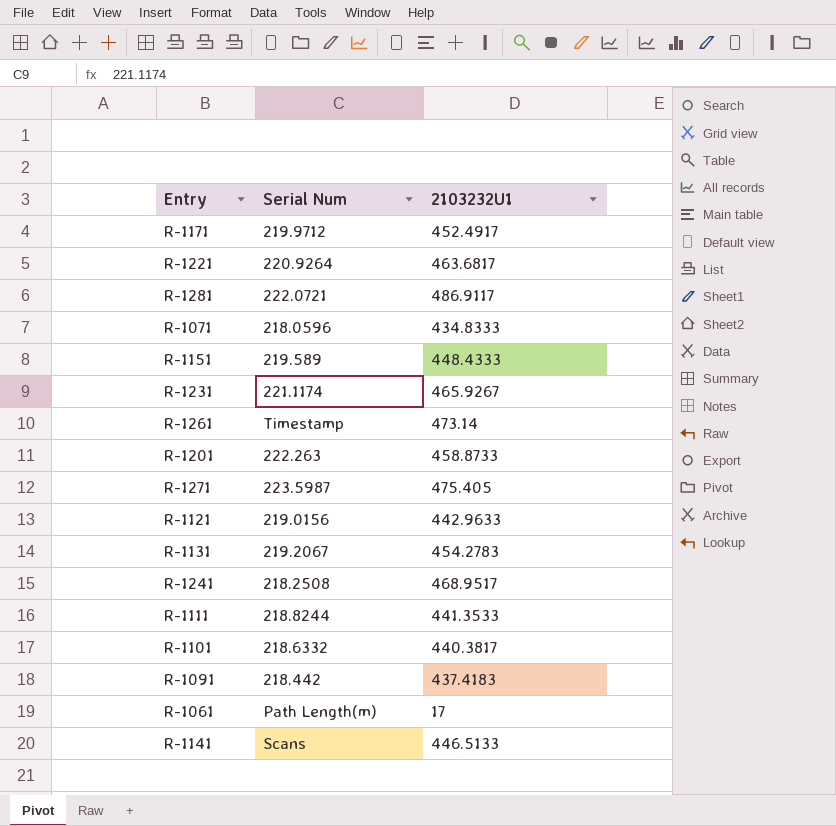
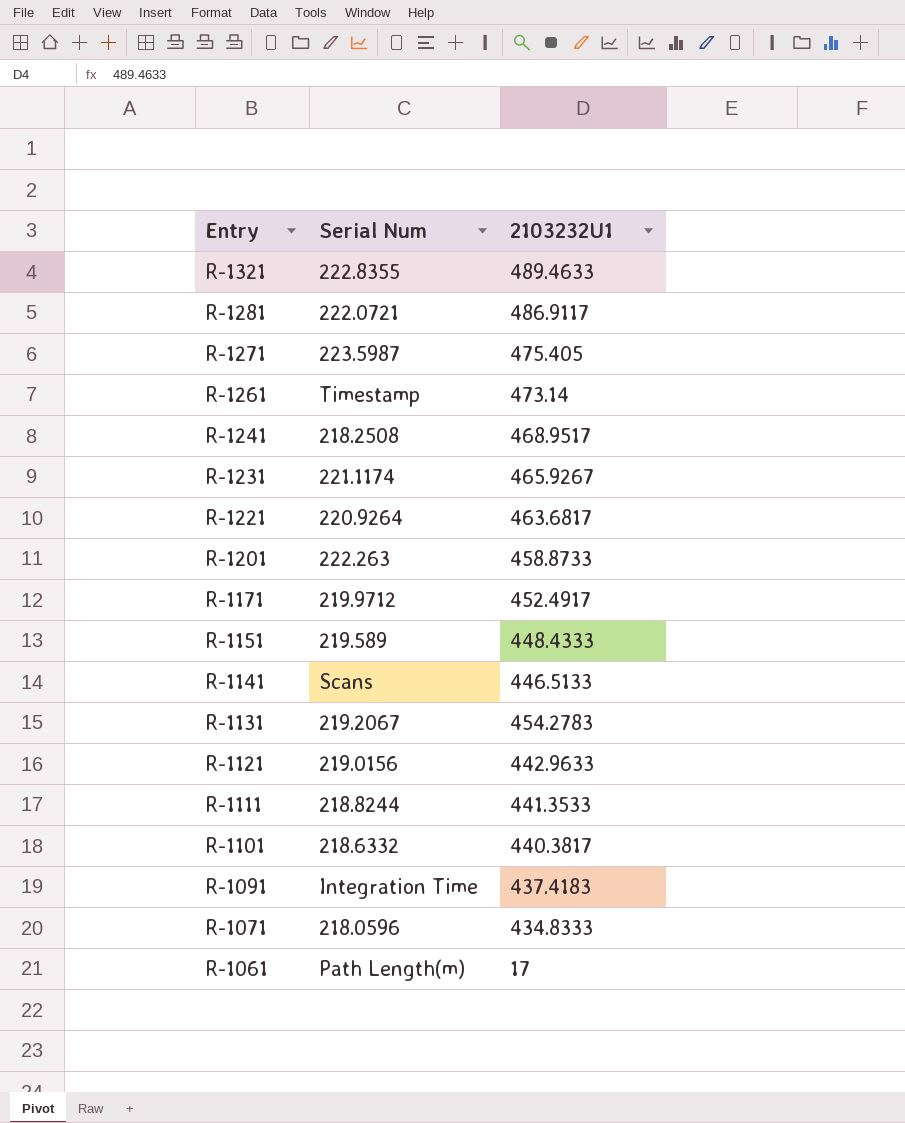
row order: none -> Entry descending
row R-1321: none -> 222.8355 | 489.4633
R-1091 | Serial Num: 218.442 -> Integration Time

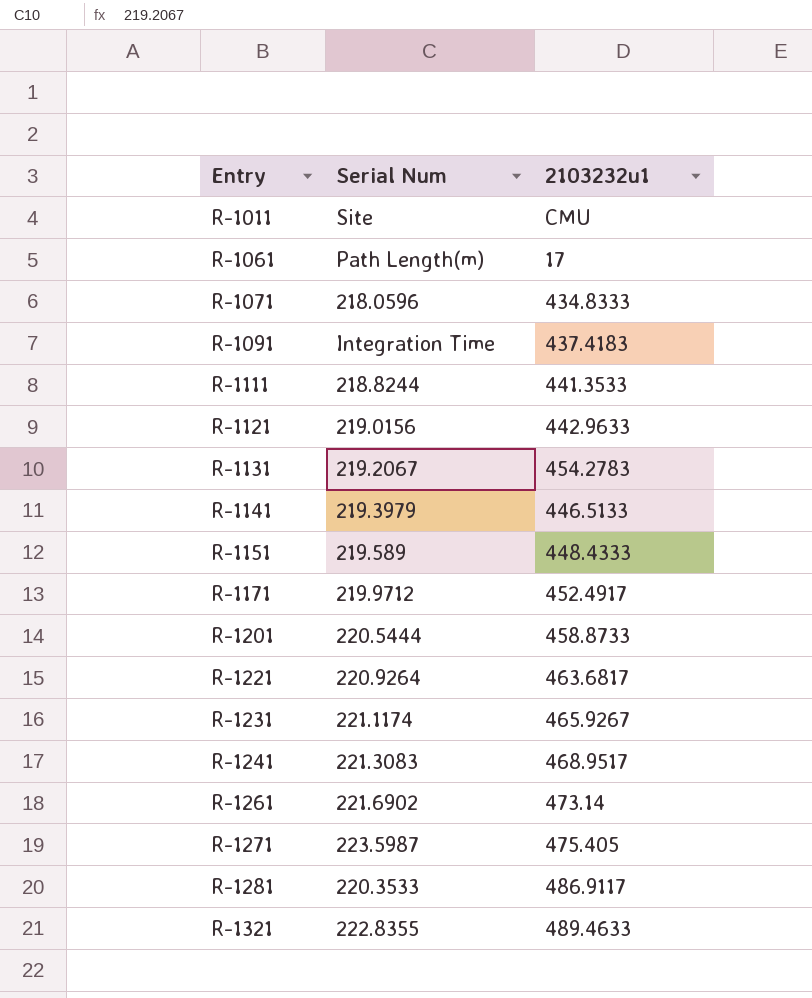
row order: Entry descending -> Entry ascending
column name: 2103232U1 -> 2103232u1
row R-1101: 218.6332 | 440.3817 -> none
row R-1011: none -> Site | CMU
R-1141 | Serial Num: Scans -> 219.3979
R-1201 | Serial Num: 222.263 -> 220.5444
R-1241 | Serial Num: 218.2508 -> 221.3083
R-1261 | Serial Num: Timestamp -> 221.6902
R-1281 | Serial Num: 222.0721 -> 220.3533

